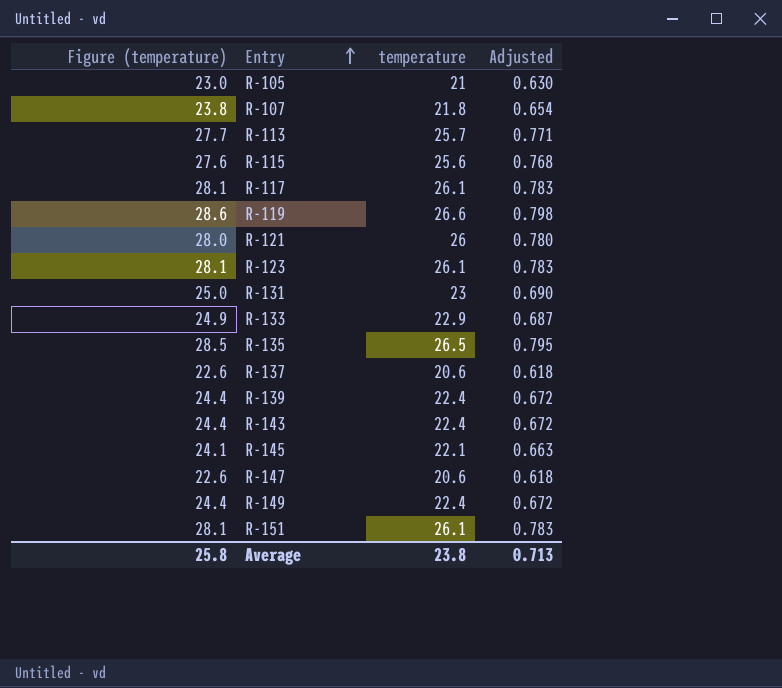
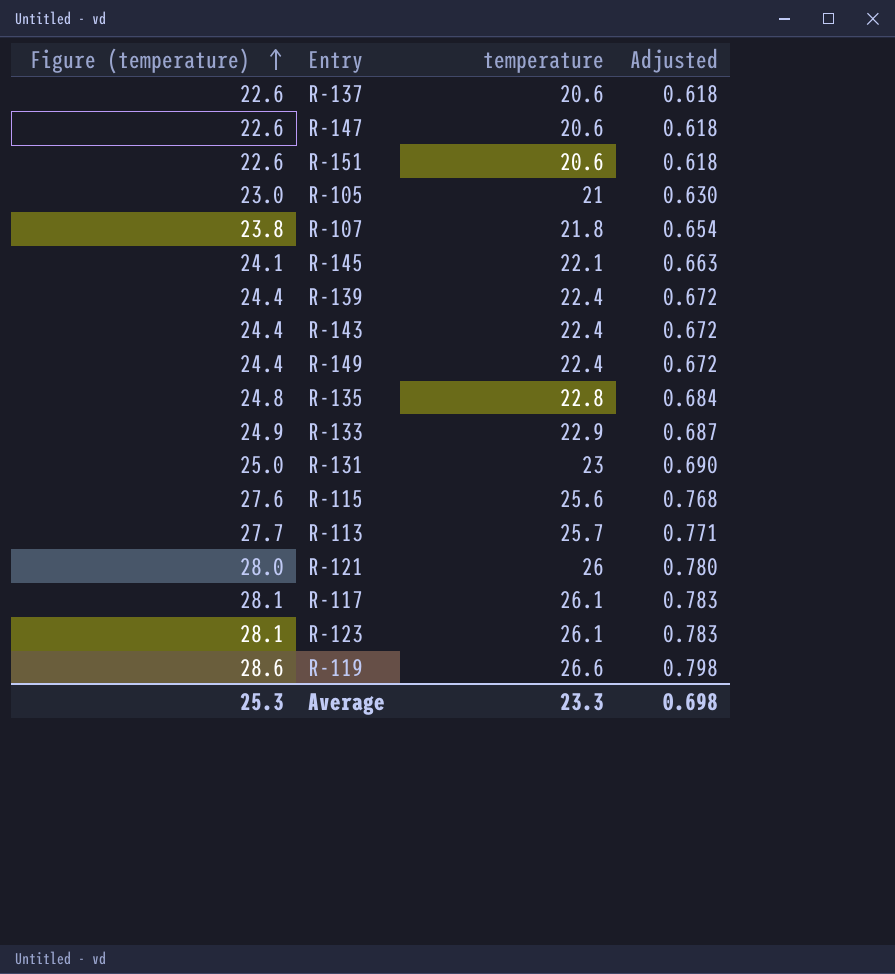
row order: Entry ascending -> Figure (temperature) ascending
R-151 | Figure (temperature): 28.1 -> 22.6
R-151 | temperature: 26.1 -> 20.6
R-151 | Adjusted: 0.783 -> 0.618
R-135 | Figure (temperature): 28.5 -> 24.8
R-135 | temperature: 26.5 -> 22.8
R-135 | Adjusted: 0.795 -> 0.684
Average | Figure (temperature): 25.8 -> 25.3
Average | temperature: 23.8 -> 23.3
Average | Adjusted: 0.713 -> 0.698

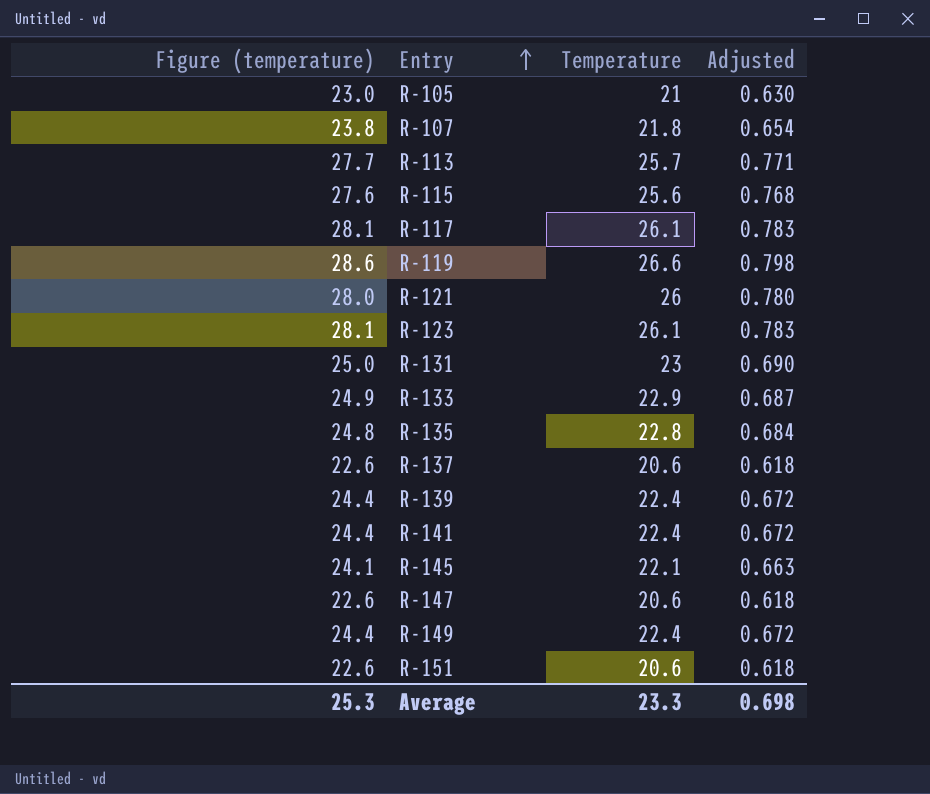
row order: Figure (temperature) ascending -> Entry ascending
column name: temperature -> Temperature
row R-143: 24.4 | 22.4 | 0.672 -> none
row R-141: none -> 24.4 | 22.4 | 0.672

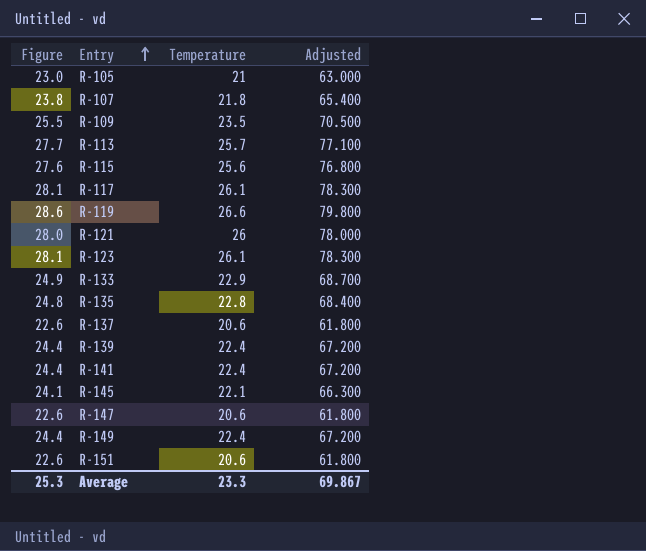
column name: Figure (temperature) -> Figure
column Adjusted | formula: [Temperature] * 0.03 -> [Temperature] * 3
row R-131: 25.0 | 23 | 0.690 -> none
row R-109: none -> 25.5 | 23.5 | 70.500
Average | Adjusted: 0.698 -> 69.867

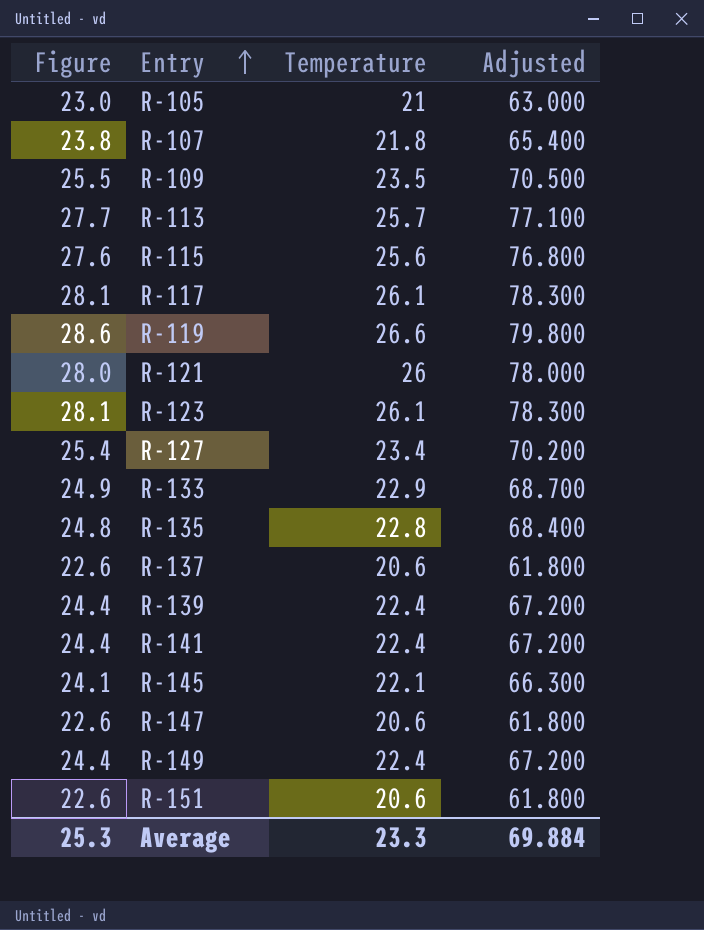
row R-127: none -> 25.4 | 23.4 | 70.200
Average | Adjusted: 69.867 -> 69.884

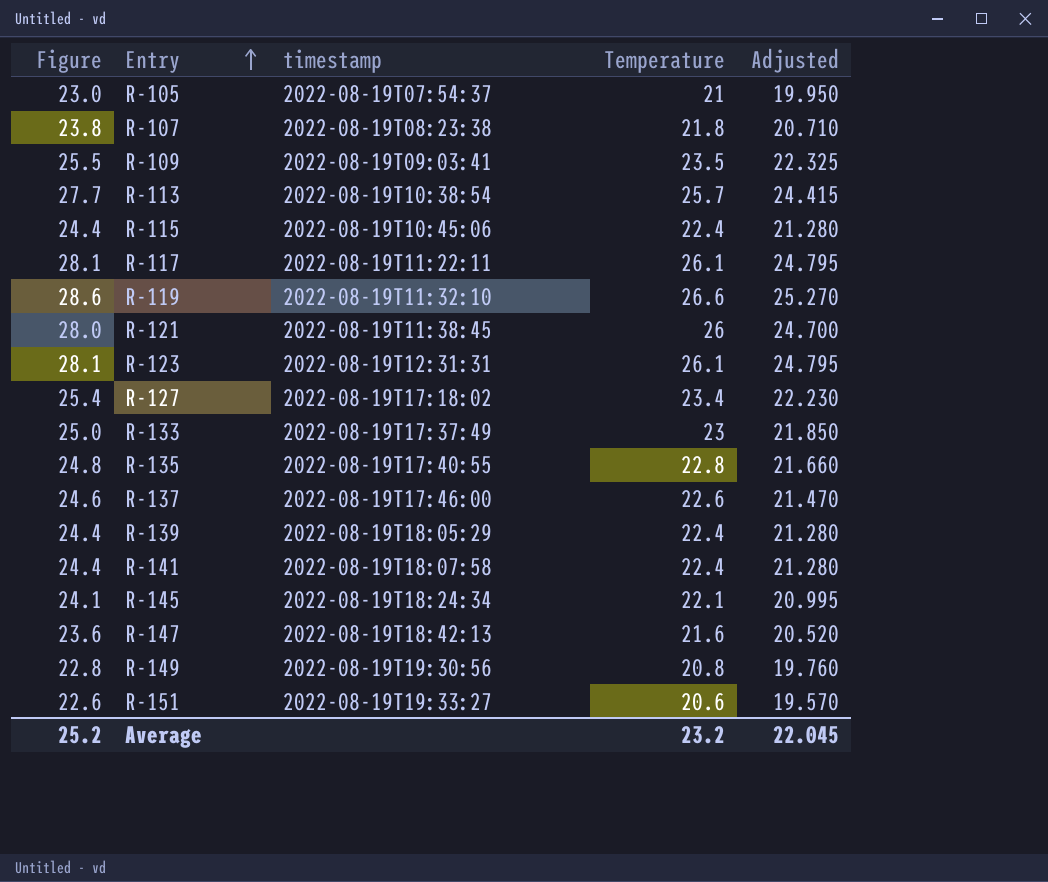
column timestamp | position: none -> 3
column Adjusted | formula: [Temperature] * 3 -> [Temperature] * 0.95
R-115 | Figure: 27.6 -> 24.4
R-115 | Temperature: 25.6 -> 22.4
R-133 | Figure: 24.9 -> 25.0
R-133 | Temperature: 22.9 -> 23
R-137 | Figure: 22.6 -> 24.6
R-137 | Temperature: 20.6 -> 22.6
R-147 | Figure: 22.6 -> 23.6
R-147 | Temperature: 20.6 -> 21.6
R-149 | Figure: 24.4 -> 22.8
R-149 | Temperature: 22.4 -> 20.8
Average | Figure: 25.3 -> 25.2
Average | Temperature: 23.3 -> 23.2
Average | Adjusted: 69.884 -> 22.045

